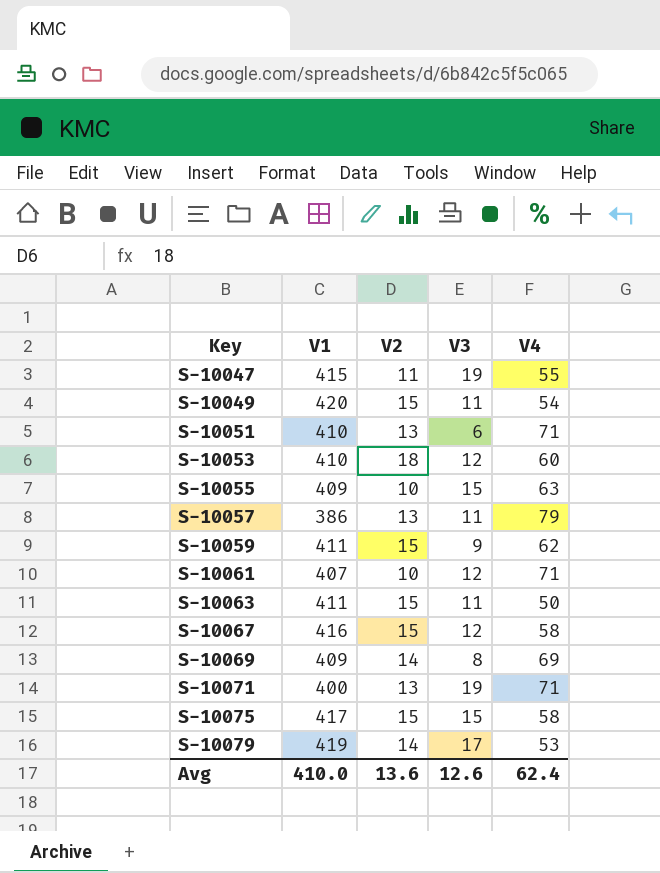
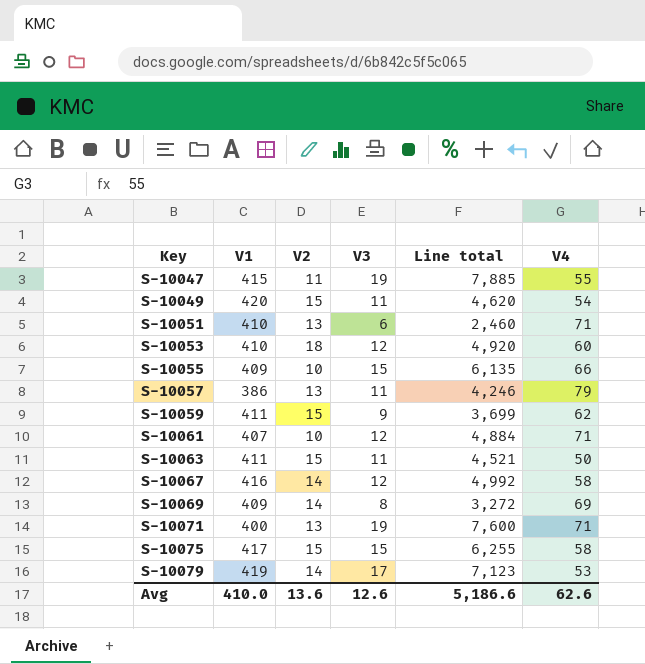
column Line total | formula: none -> [V1] * [V3]
S-10055 | V4: 63 -> 66
S-10067 | V2: 15 -> 14
Avg | V4: 62.4 -> 62.6

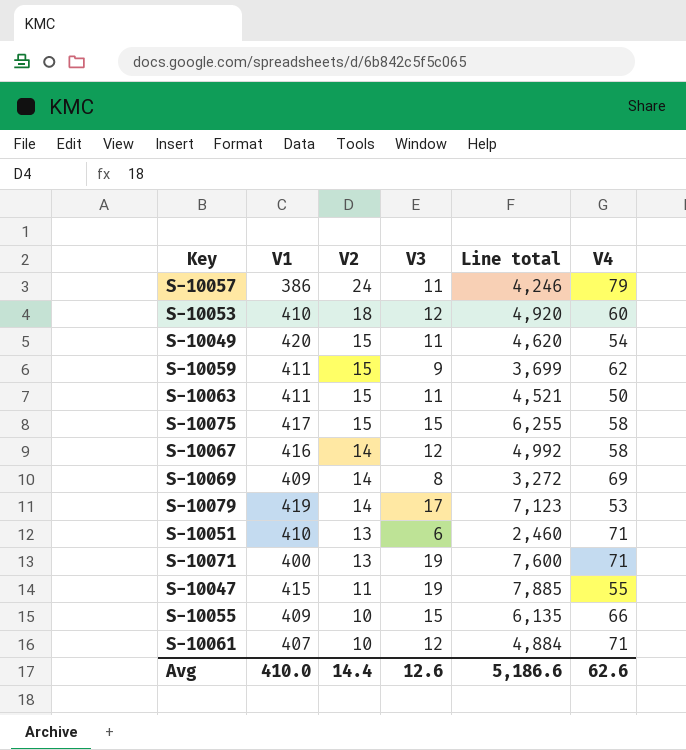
row order: Key ascending -> V2 descending
S-10057 | V2: 13 -> 24
Avg | V2: 13.6 -> 14.4

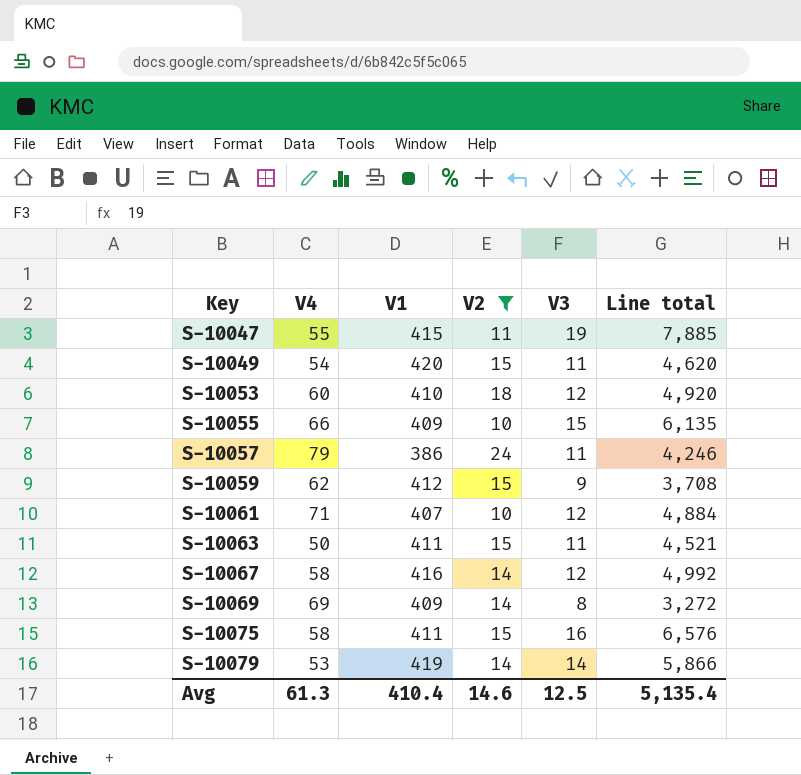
filter: none -> V2 != 13
row order: V2 descending -> Key ascending
column V4 | position: 6 -> 2
S-10059 | V1: 411 -> 412
S-10059 | Line total: 3,699 -> 3,708
S-10075 | V1: 417 -> 411
S-10075 | V3: 15 -> 16
S-10075 | Line total: 6,255 -> 6,576
S-10079 | V3: 17 -> 14
S-10079 | Line total: 7,123 -> 5,866
Avg | V4: 62.6 -> 61.3
Avg | V1: 410.0 -> 410.4
Avg | V2: 14.4 -> 14.6
Avg | V3: 12.6 -> 12.5
Avg | Line total: 5,186.6 -> 5,135.4

